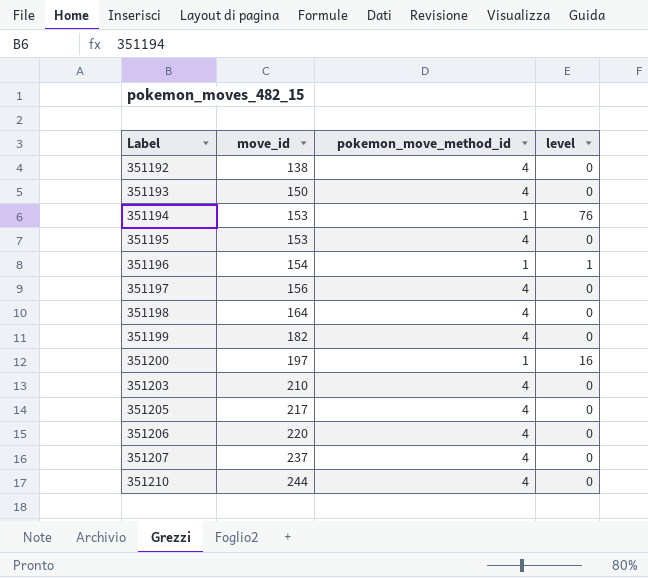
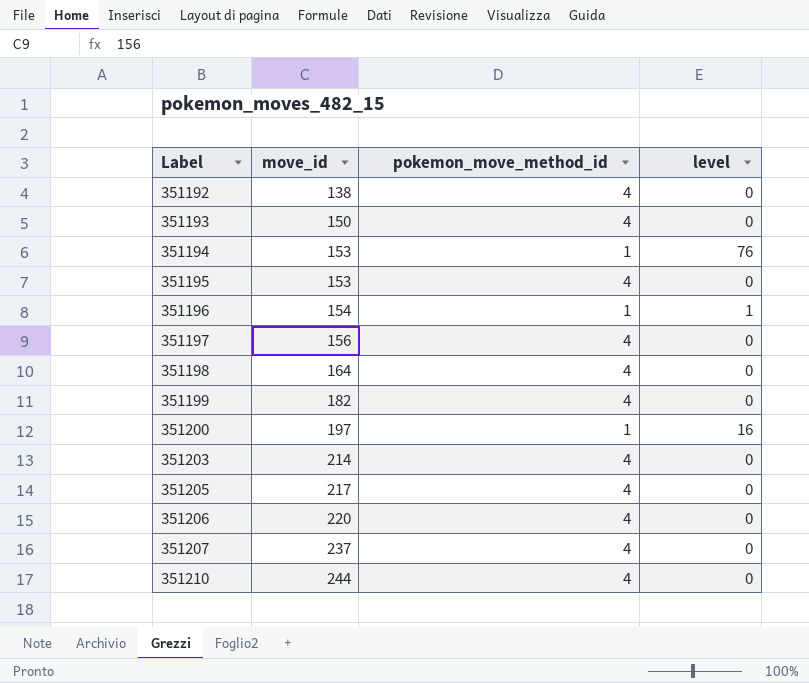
351203 | move_id: 210 -> 214

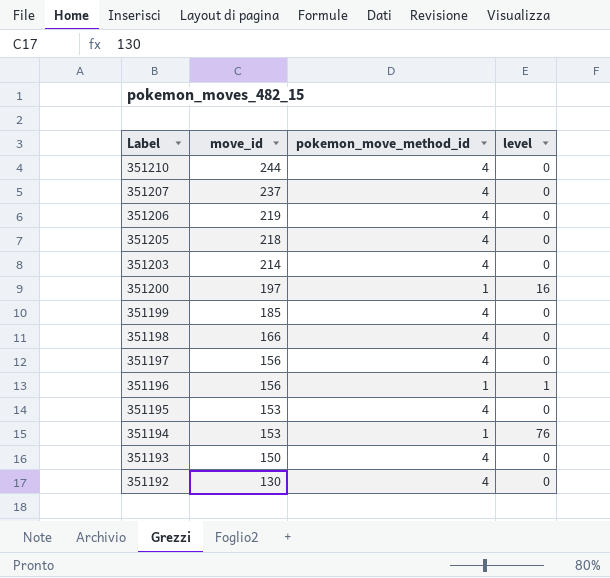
row order: Label ascending -> Label descending
351206 | move_id: 220 -> 219
351205 | move_id: 217 -> 218
351199 | move_id: 182 -> 185
351198 | move_id: 164 -> 166
351196 | move_id: 154 -> 156
351192 | move_id: 138 -> 130

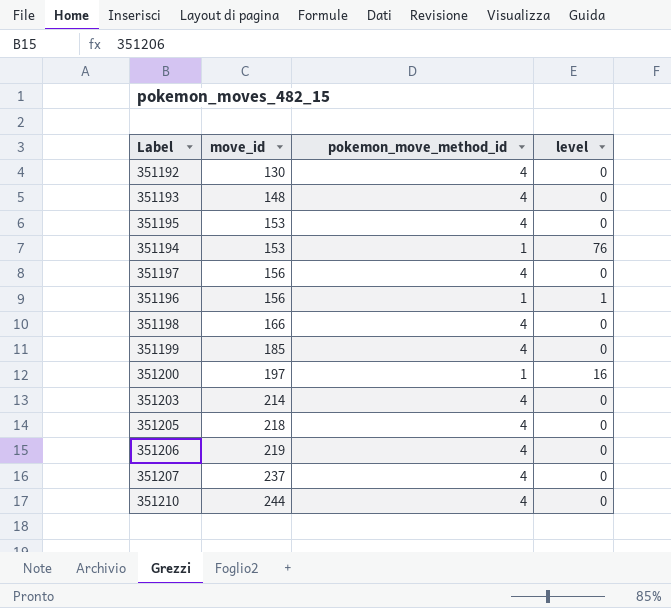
row order: Label descending -> move_id ascending
351193 | move_id: 150 -> 148

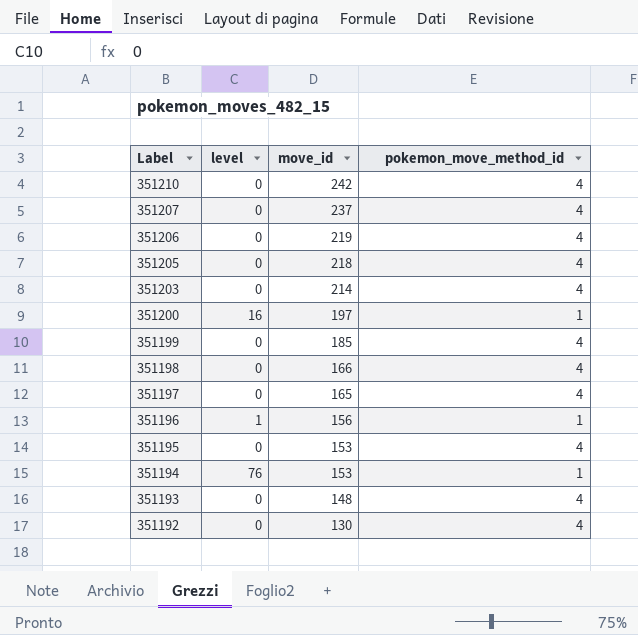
row order: move_id ascending -> Label descending
column level | position: 4 -> 2
351210 | move_id: 244 -> 242
351197 | move_id: 156 -> 165

